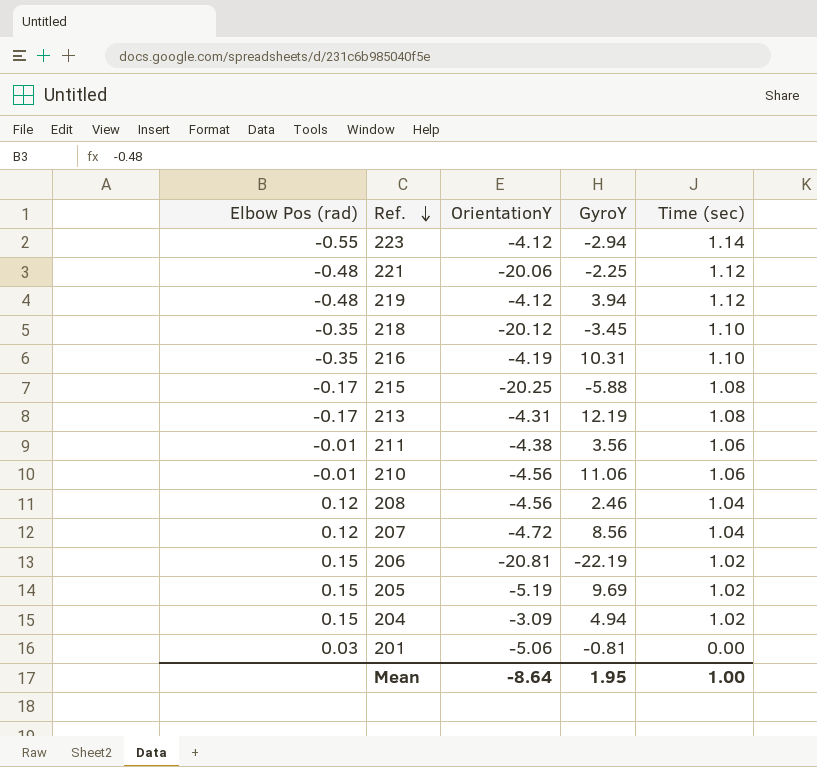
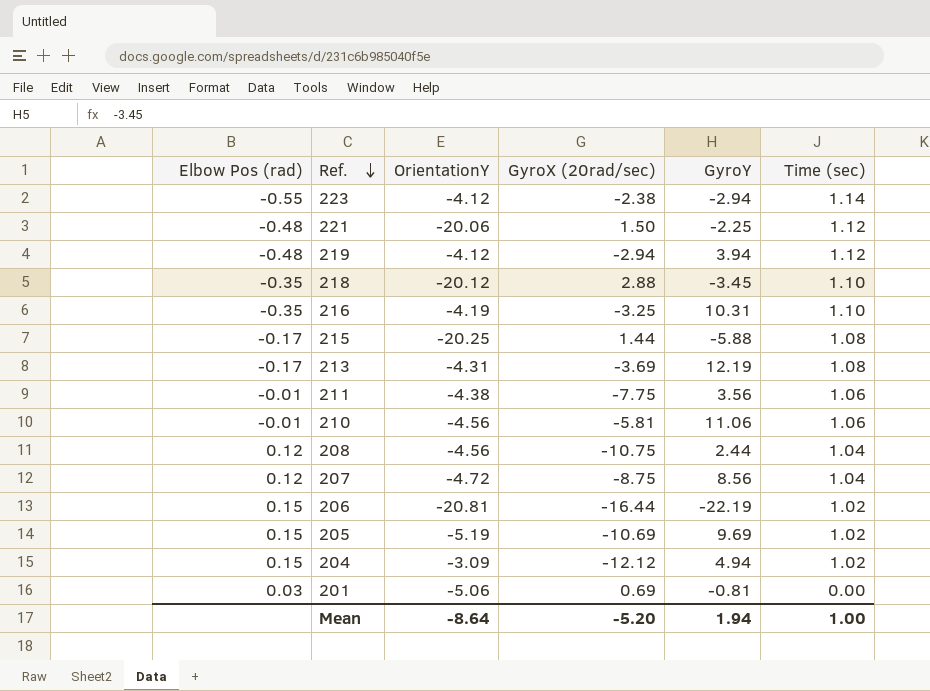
column GyroX (20rad/sec) | position: none -> 4
208 | GyroY: 2.46 -> 2.44
Mean | GyroY: 1.95 -> 1.94

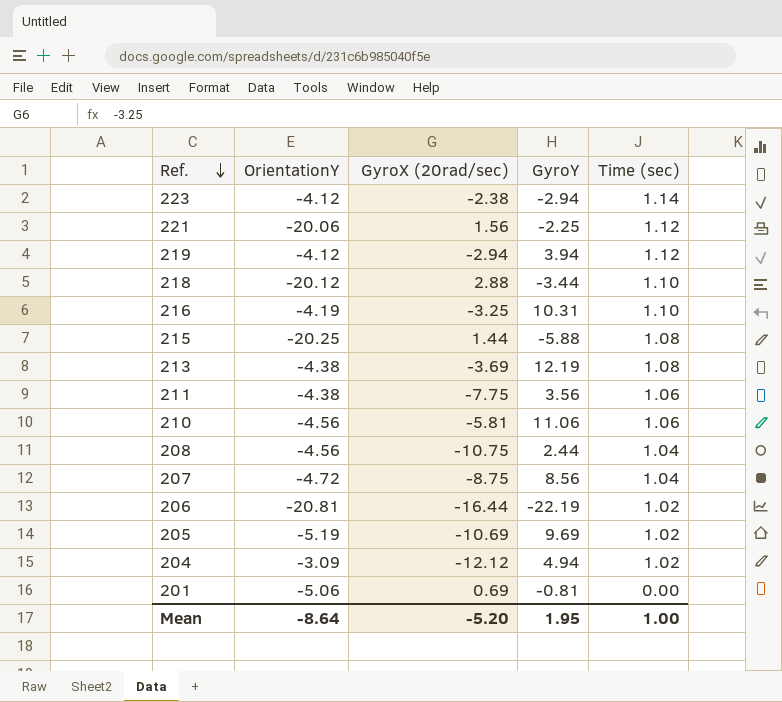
column Elbow Pos (rad) | position: 1 -> none
221 | GyroX (20rad/sec): 1.50 -> 1.56
218 | GyroY: -3.45 -> -3.44
213 | OrientationY: -4.31 -> -4.38
Mean | GyroY: 1.94 -> 1.95

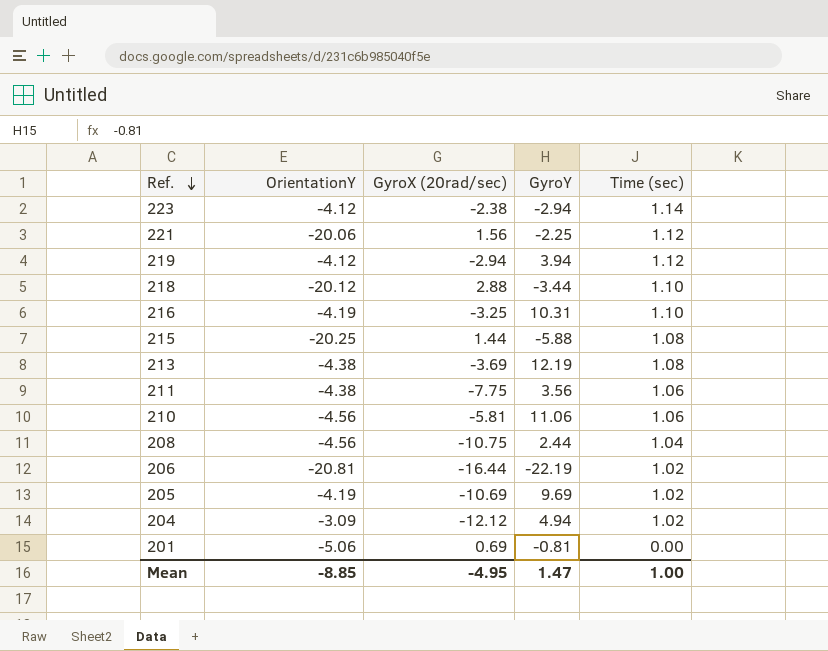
row 207: -4.72 | -8.75 | 8.56 | 1.04 -> none
205 | OrientationY: -5.19 -> -4.19
Mean | OrientationY: -8.64 -> -8.85
Mean | GyroX (20rad/sec): -5.20 -> -4.95
Mean | GyroY: 1.95 -> 1.47

